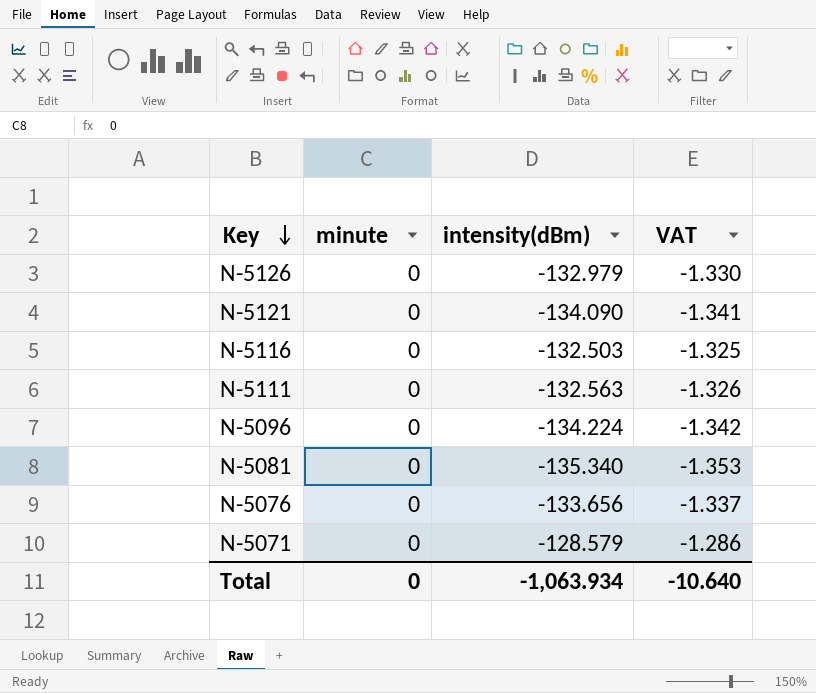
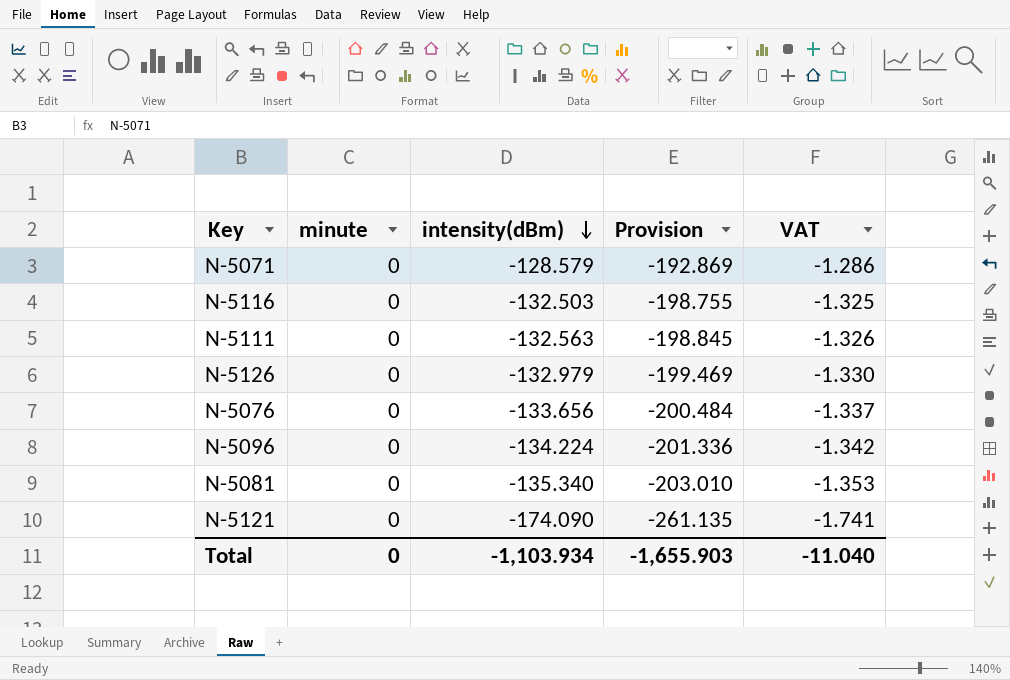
row order: Key descending -> intensity(dBm) descending
column Provision | formula: none -> [intensity(dBm)] * 1.5
N-5121 | intensity(dBm): -134.090 -> -174.090
N-5121 | VAT: -1.341 -> -1.741
Total | intensity(dBm): -1,063.934 -> -1,103.934
Total | VAT: -10.640 -> -11.040

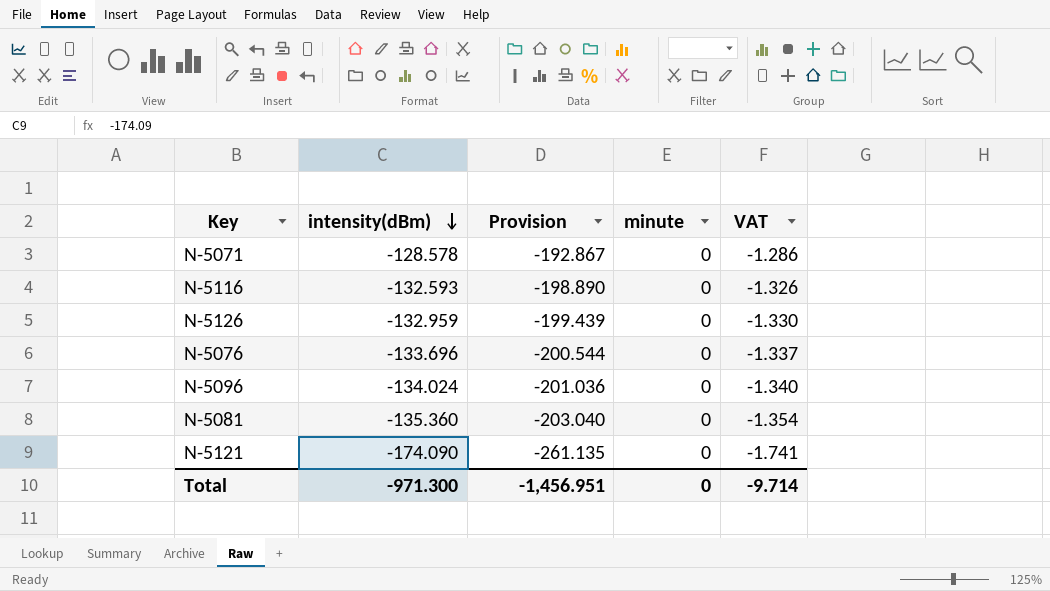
column minute | position: 2 -> 4
row N-5111: 0 | -132.563 | -198.845 | -1.326 -> none
N-5071 | intensity(dBm): -128.579 -> -128.578
N-5071 | Provision: -192.869 -> -192.867
N-5116 | intensity(dBm): -132.503 -> -132.593
N-5116 | Provision: -198.755 -> -198.890
N-5116 | VAT: -1.325 -> -1.326
N-5126 | intensity(dBm): -132.979 -> -132.959
N-5126 | Provision: -199.469 -> -199.439
N-5076 | intensity(dBm): -133.656 -> -133.696
N-5076 | Provision: -200.484 -> -200.544
N-5096 | intensity(dBm): -134.224 -> -134.024
N-5096 | Provision: -201.336 -> -201.036
N-5096 | VAT: -1.342 -> -1.340
N-5081 | intensity(dBm): -135.340 -> -135.360
N-5081 | Provision: -203.010 -> -203.040
N-5081 | VAT: -1.353 -> -1.354
Total | intensity(dBm): -1,103.934 -> -971.300
Total | Provision: -1,655.903 -> -1,456.951
Total | VAT: -11.040 -> -9.714

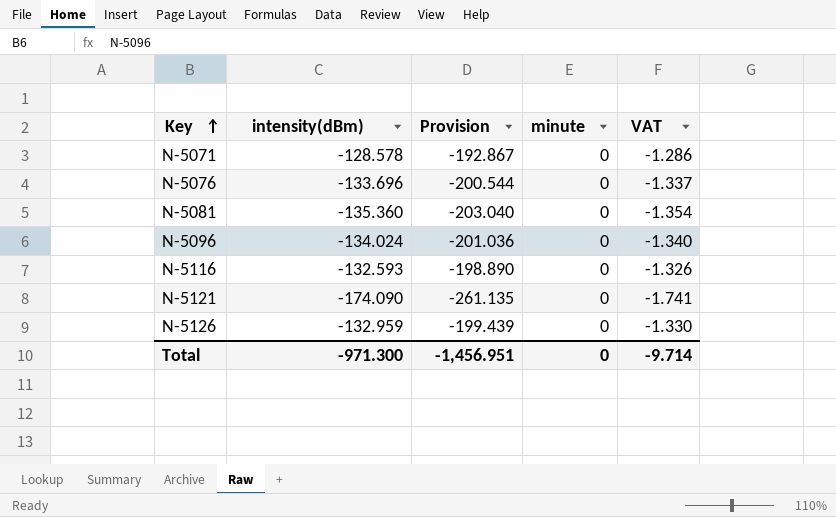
row order: intensity(dBm) descending -> Key ascending

